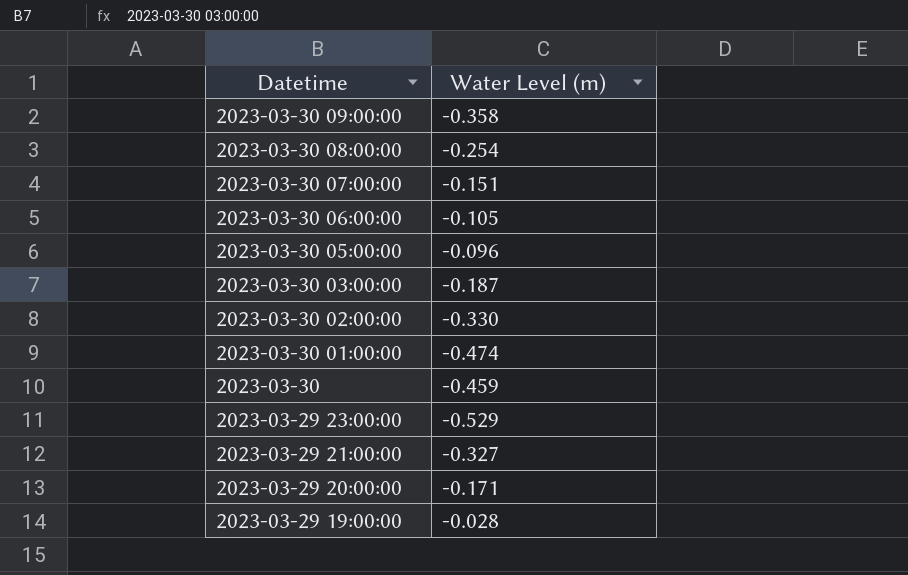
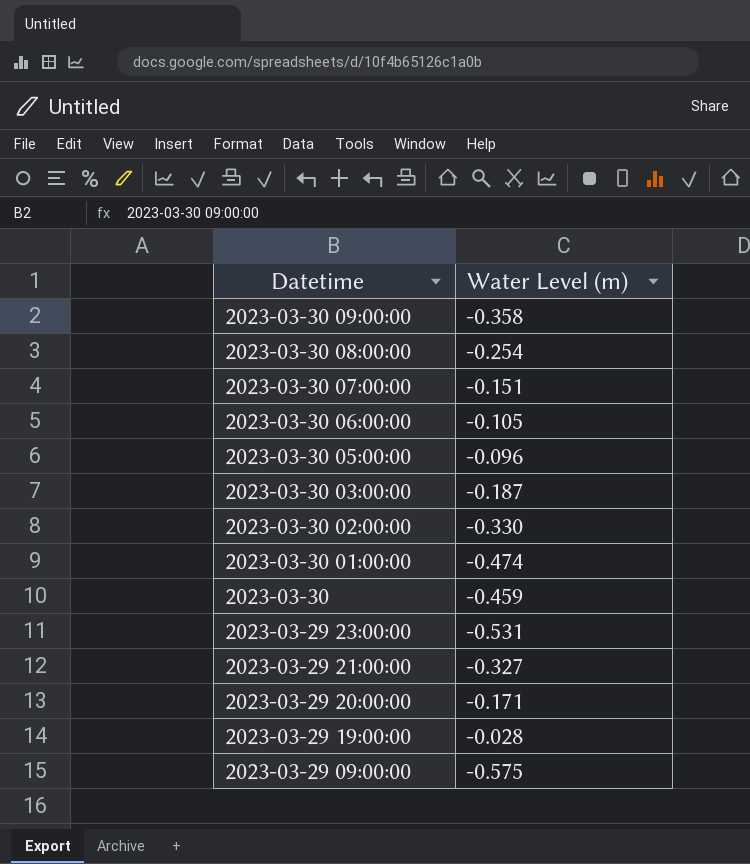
2023-03-29 23:00:00 | Water Level (m): -0.529 -> -0.531
row 2023-03-29 09:00:00: none -> -0.575

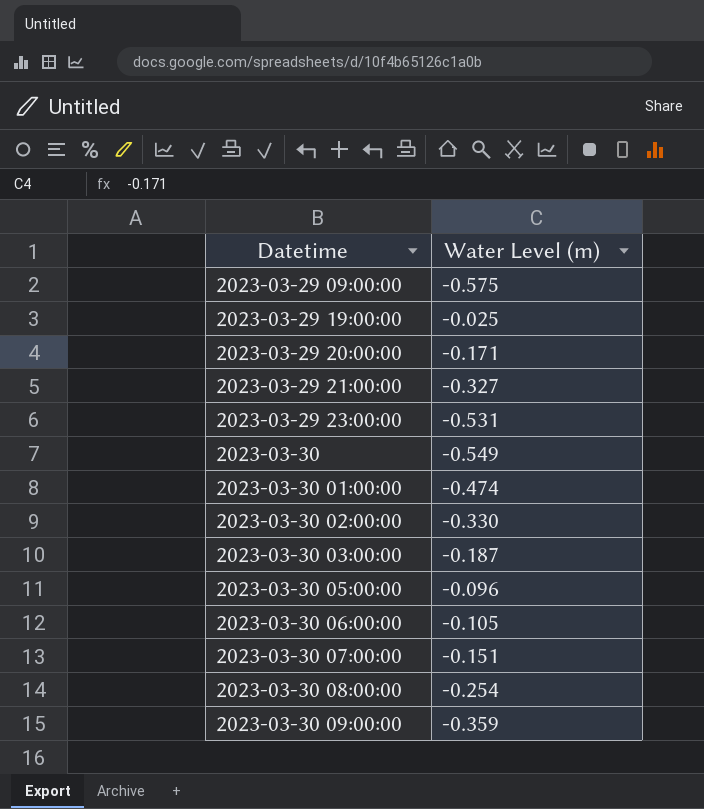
row order: Datetime descending -> Datetime ascending
2023-03-29 19:00:00 | Water Level (m): -0.028 -> -0.025
2023-03-30 | Water Level (m): -0.459 -> -0.549
2023-03-30 09:00:00 | Water Level (m): -0.358 -> -0.359

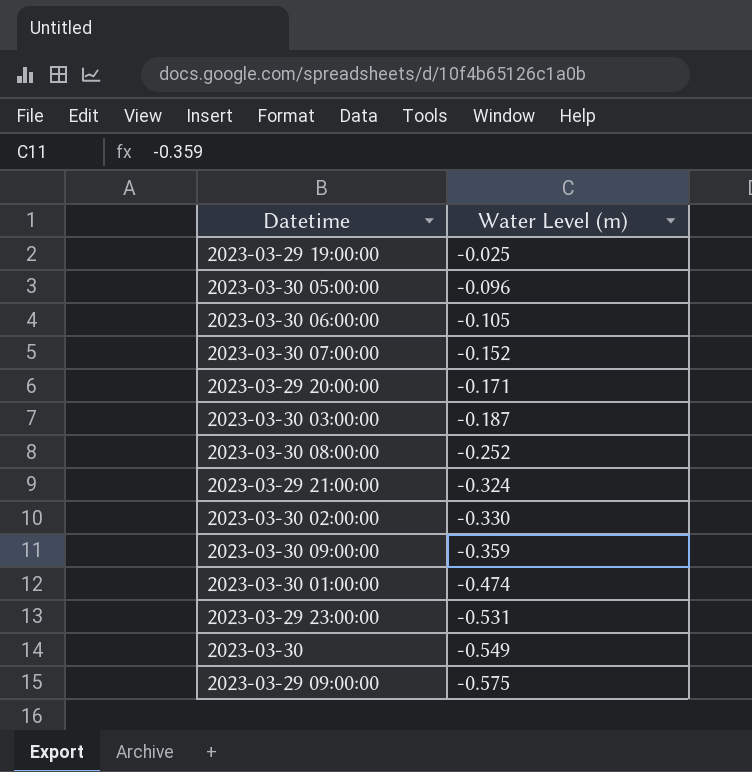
row order: Datetime ascending -> Water Level (m) descending
2023-03-30 07:00:00 | Water Level (m): -0.151 -> -0.152
2023-03-30 08:00:00 | Water Level (m): -0.254 -> -0.252
2023-03-29 21:00:00 | Water Level (m): -0.327 -> -0.324

